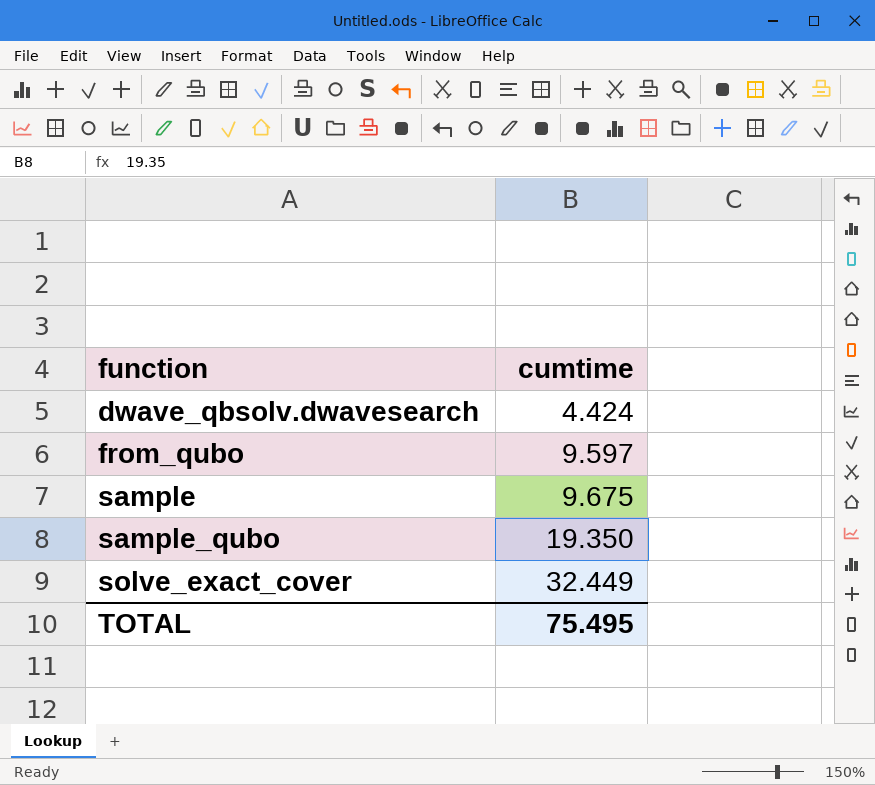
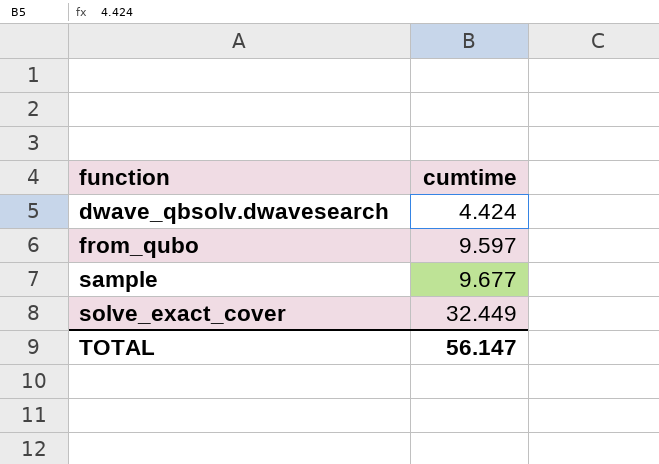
row sample_qubo: 19.350 -> none
sample | cumtime: 9.675 -> 9.677
TOTAL | cumtime: 75.495 -> 56.147

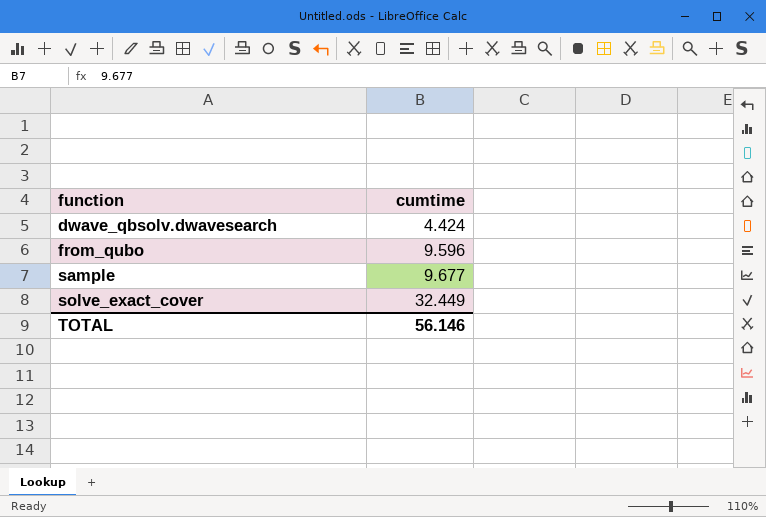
from_qubo | cumtime: 9.597 -> 9.596
TOTAL | cumtime: 56.147 -> 56.146

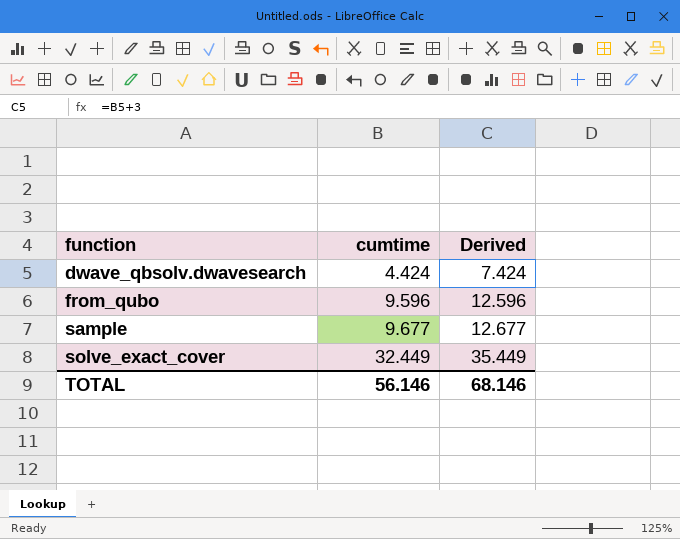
column Derived | formula: none -> [cumtime] + 3

